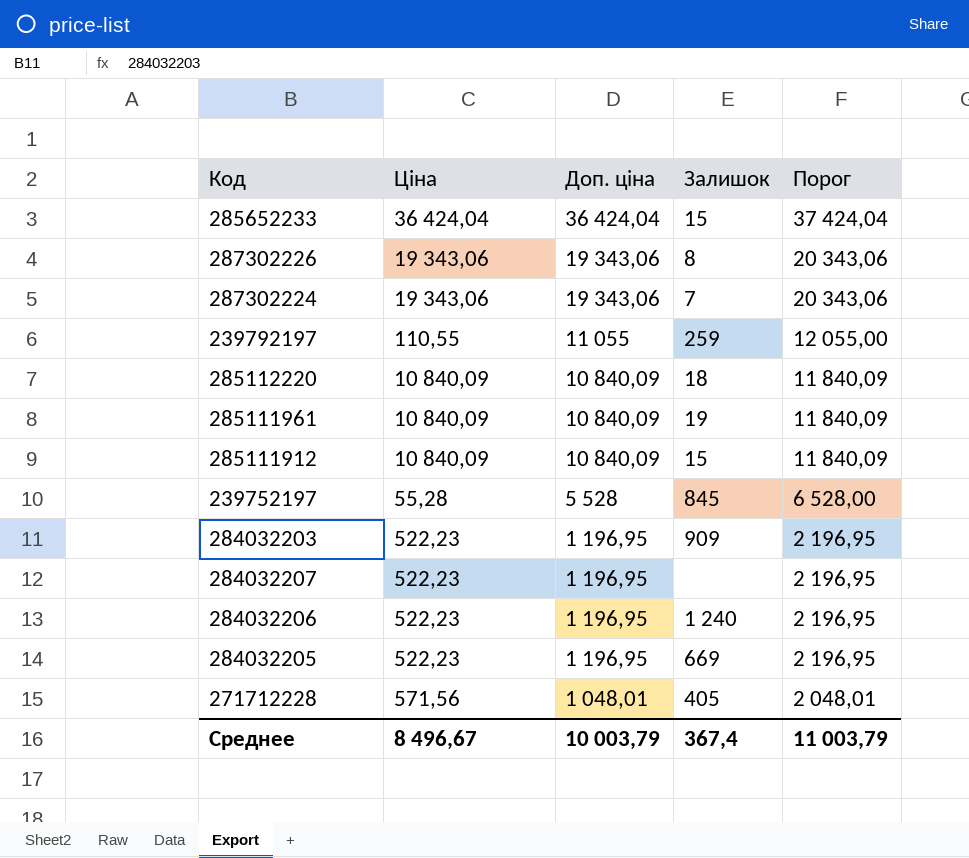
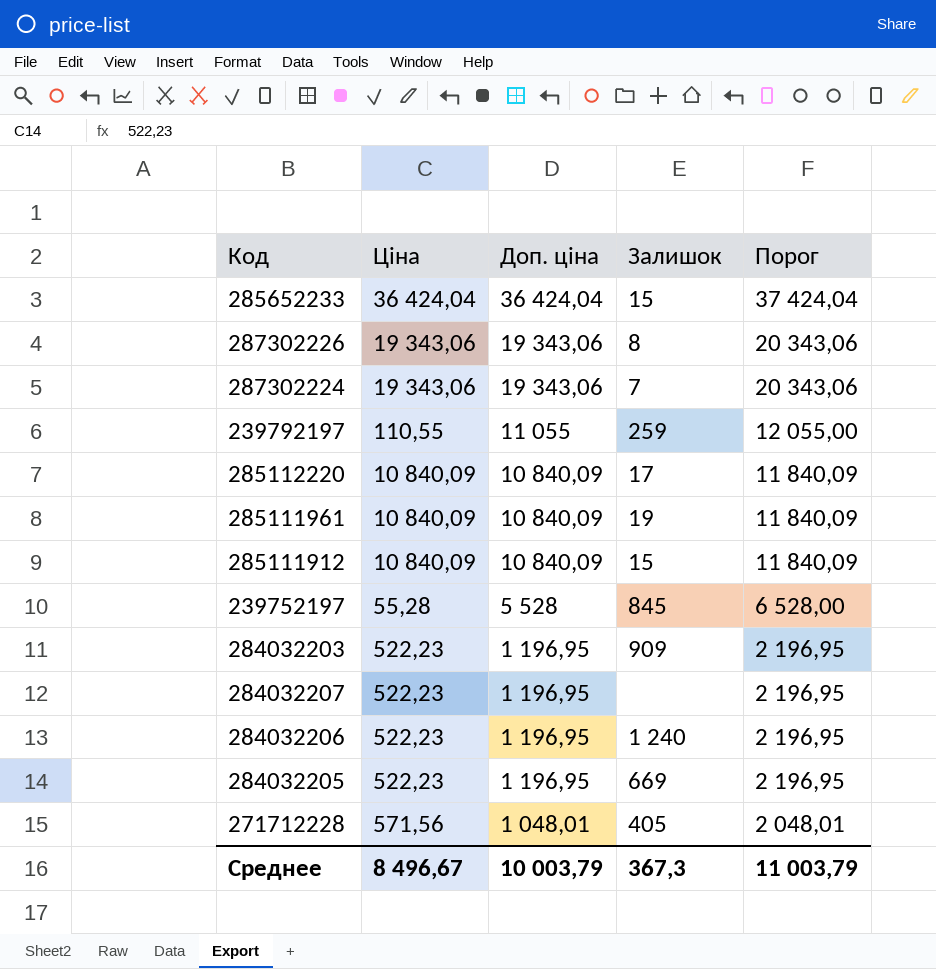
285112220 | Залишок: 18 -> 17
Среднее | Залишок: 367,4 -> 367,3

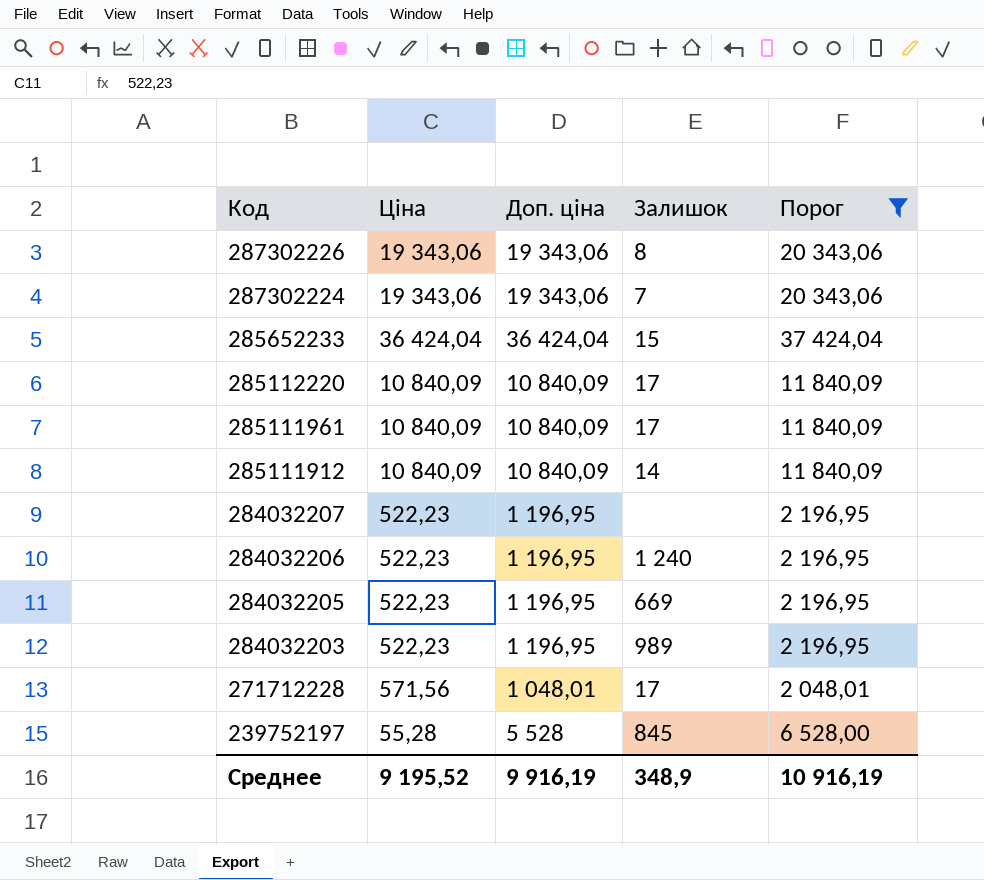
filter: none -> Порог != 12 055,00
row order: Доп. ціна descending -> Код descending
285111961 | Залишок: 19 -> 17
285111912 | Залишок: 15 -> 14
284032203 | Залишок: 909 -> 989
271712228 | Залишок: 405 -> 17
Среднее | Ціна: 8 496,67 -> 9 195,52
Среднее | Доп. ціна: 10 003,79 -> 9 916,19
Среднее | Залишок: 367,3 -> 348,9
Среднее | Порог: 11 003,79 -> 10 916,19

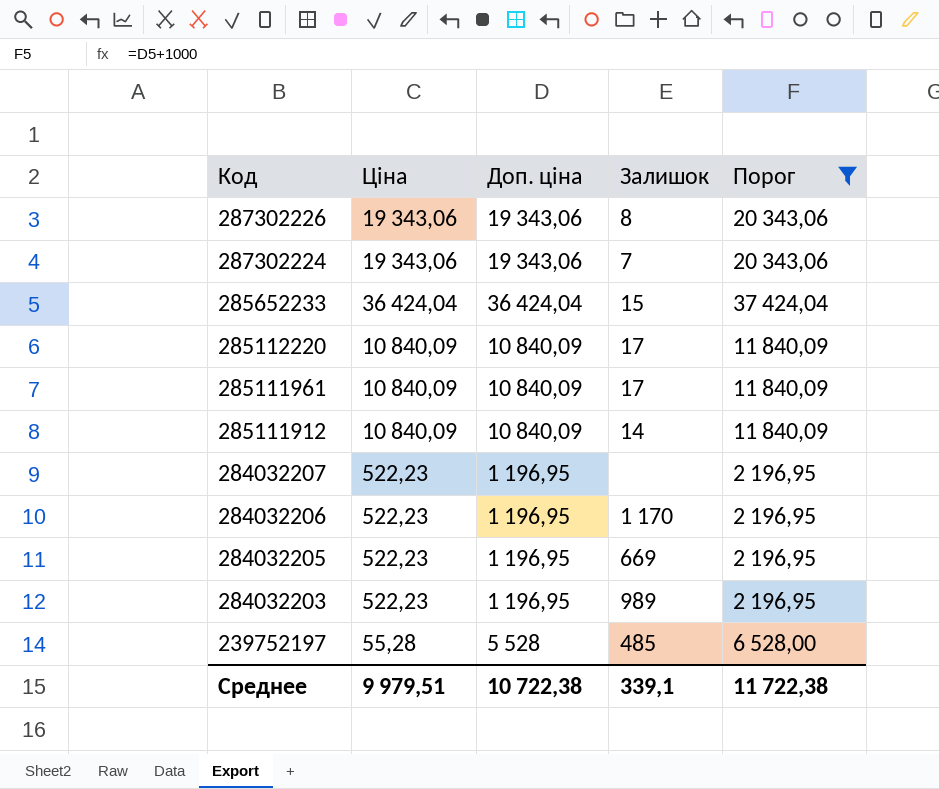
row 271712228: 571,56 | 1 048,01 | 17 | 2 048,01 -> none
284032206 | Залишок: 1 240 -> 1 170
239752197 | Залишок: 845 -> 485
Среднее | Ціна: 9 195,52 -> 9 979,51
Среднее | Доп. ціна: 9 916,19 -> 10 722,38
Среднее | Залишок: 348,9 -> 339,1
Среднее | Порог: 10 916,19 -> 11 722,38

